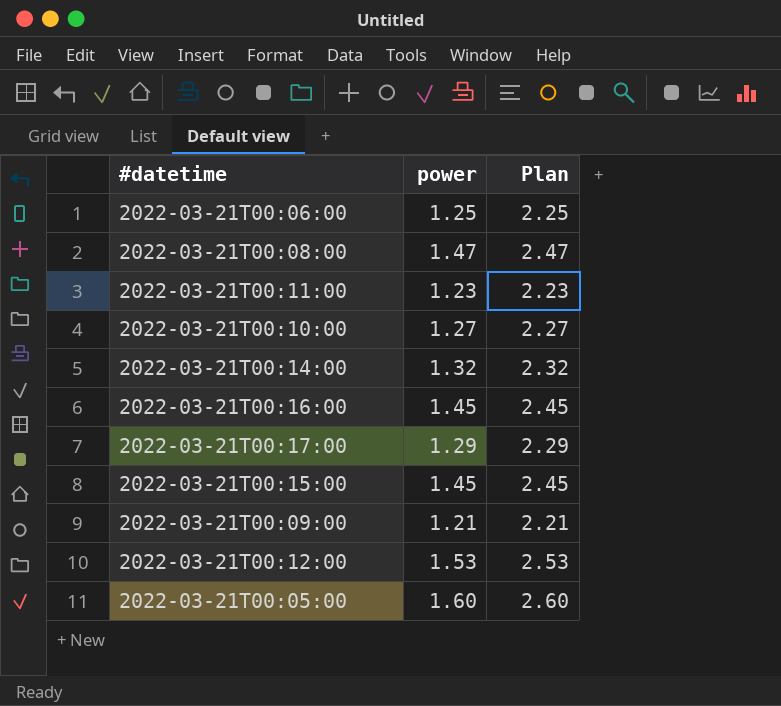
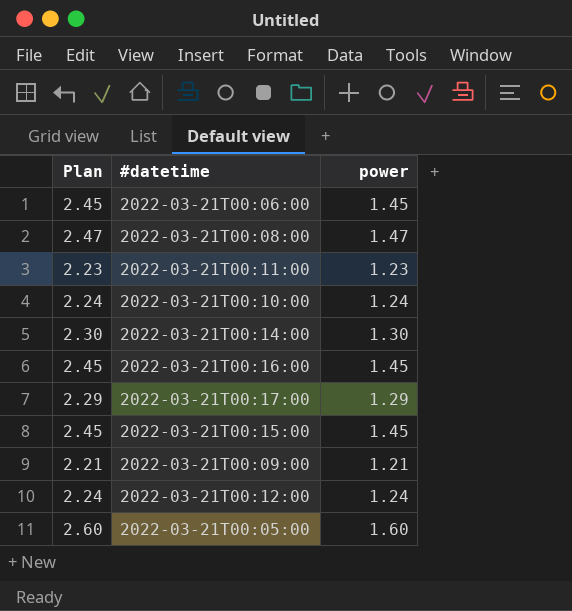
column Plan | position: 3 -> 1
2022-03-21T00:06:00 | Plan: 2.25 -> 2.45
2022-03-21T00:06:00 | power: 1.25 -> 1.45
2022-03-21T00:10:00 | Plan: 2.27 -> 2.24
2022-03-21T00:10:00 | power: 1.27 -> 1.24
2022-03-21T00:14:00 | Plan: 2.32 -> 2.30
2022-03-21T00:14:00 | power: 1.32 -> 1.30
2022-03-21T00:12:00 | Plan: 2.53 -> 2.24
2022-03-21T00:12:00 | power: 1.53 -> 1.24

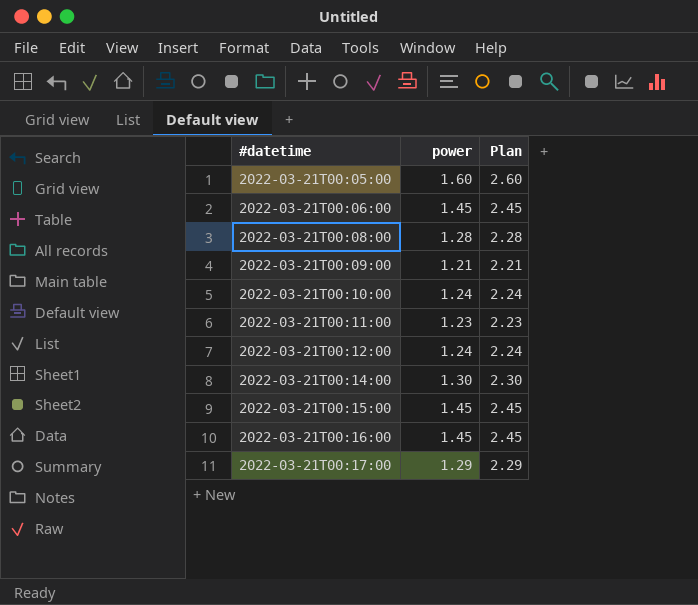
row order: none -> #datetime ascending
column Plan | position: 1 -> 3
2022-03-21T00:08:00 | power: 1.47 -> 1.28
2022-03-21T00:08:00 | Plan: 2.47 -> 2.28

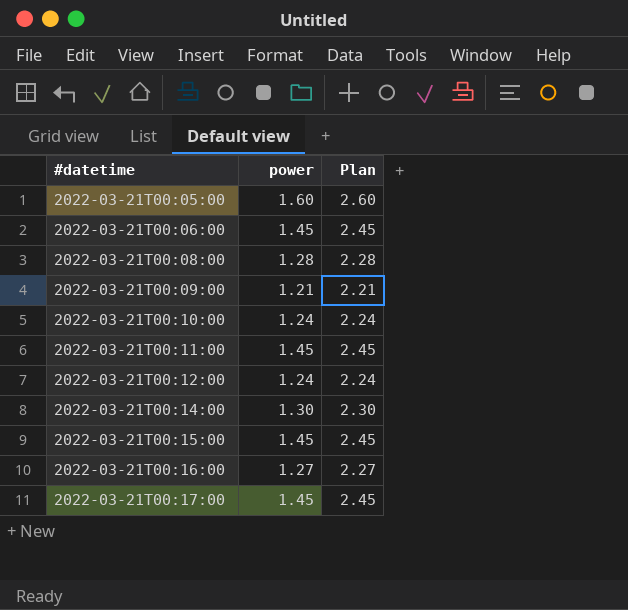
2022-03-21T00:11:00 | power: 1.23 -> 1.45
2022-03-21T00:11:00 | Plan: 2.23 -> 2.45
2022-03-21T00:16:00 | power: 1.45 -> 1.27
2022-03-21T00:16:00 | Plan: 2.45 -> 2.27
2022-03-21T00:17:00 | power: 1.29 -> 1.45
2022-03-21T00:17:00 | Plan: 2.29 -> 2.45

